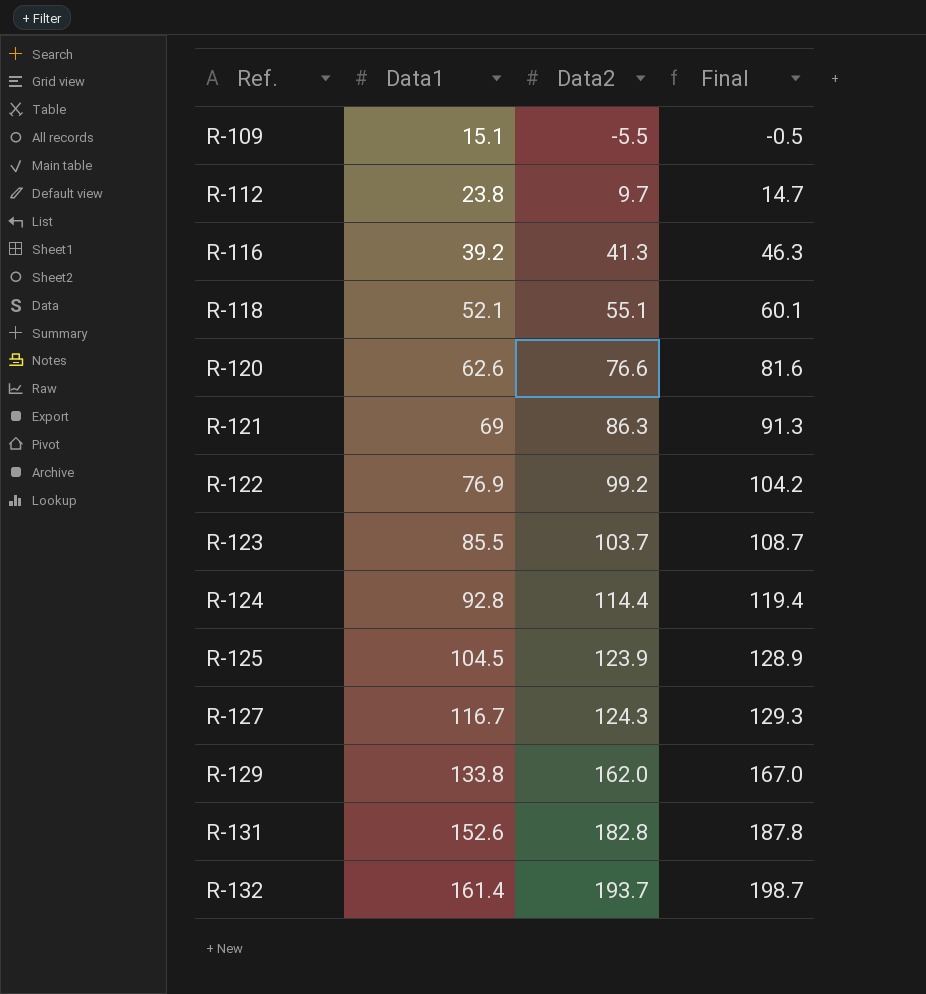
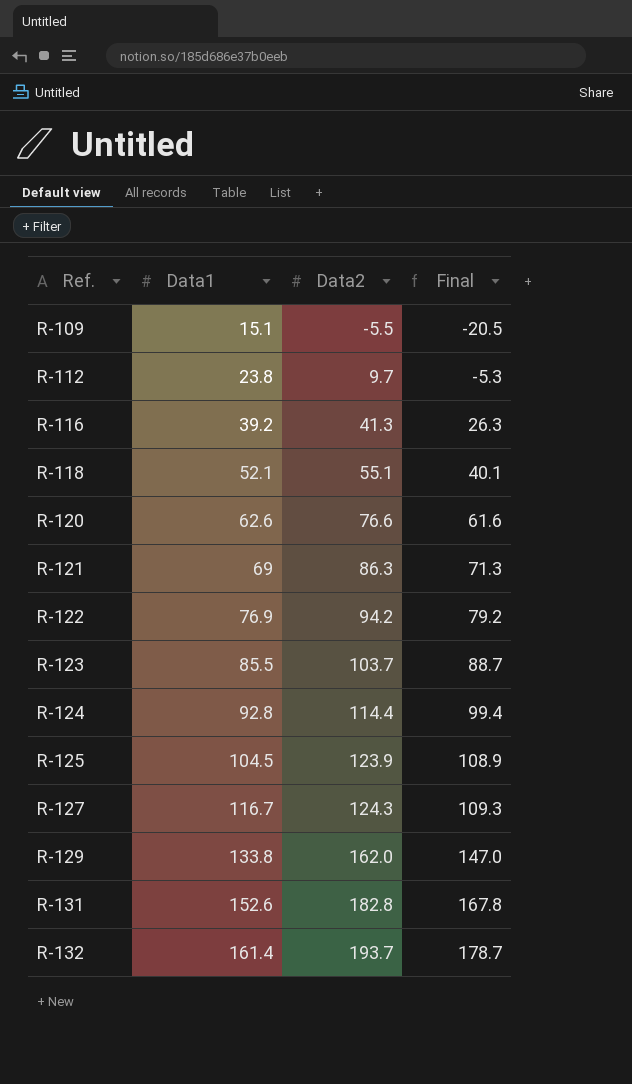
column Final | formula: [Data2] + 5 -> [Data2] - 15
R-122 | Data2: 99.2 -> 94.2

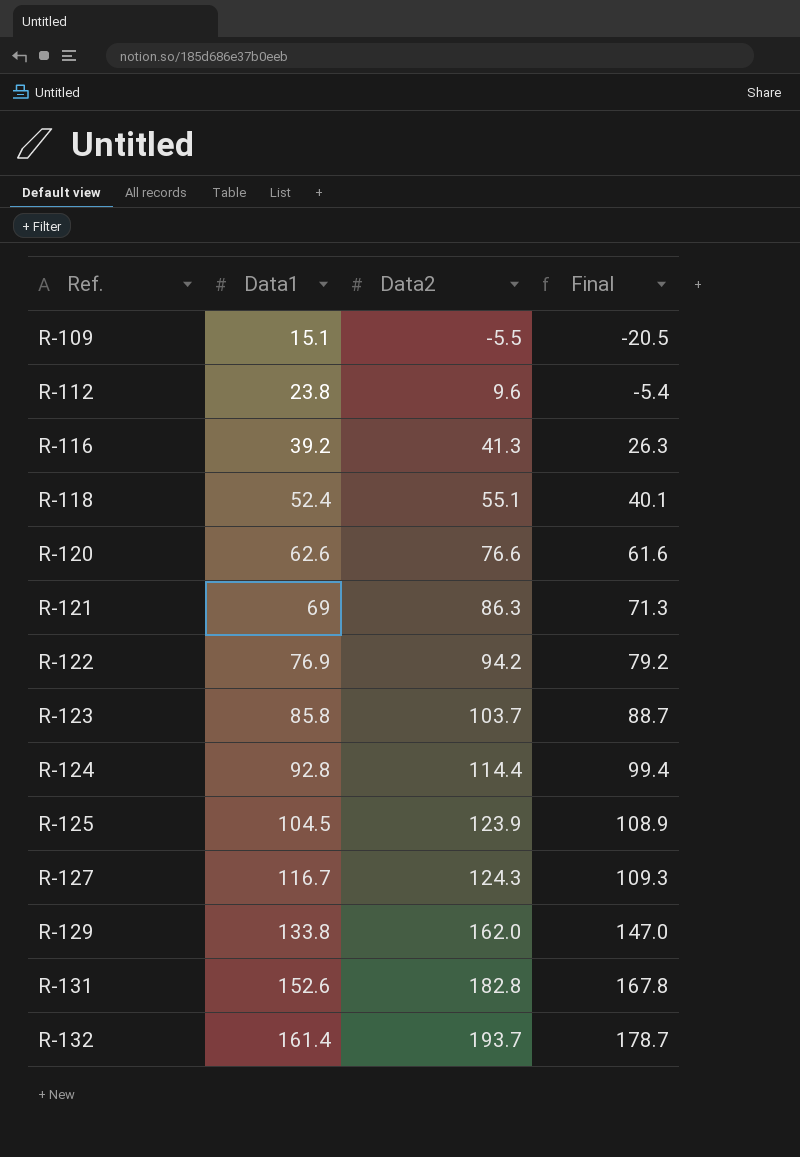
R-112 | Data2: 9.7 -> 9.6
R-112 | Final: -5.3 -> -5.4
R-118 | Data1: 52.1 -> 52.4
R-123 | Data1: 85.5 -> 85.8

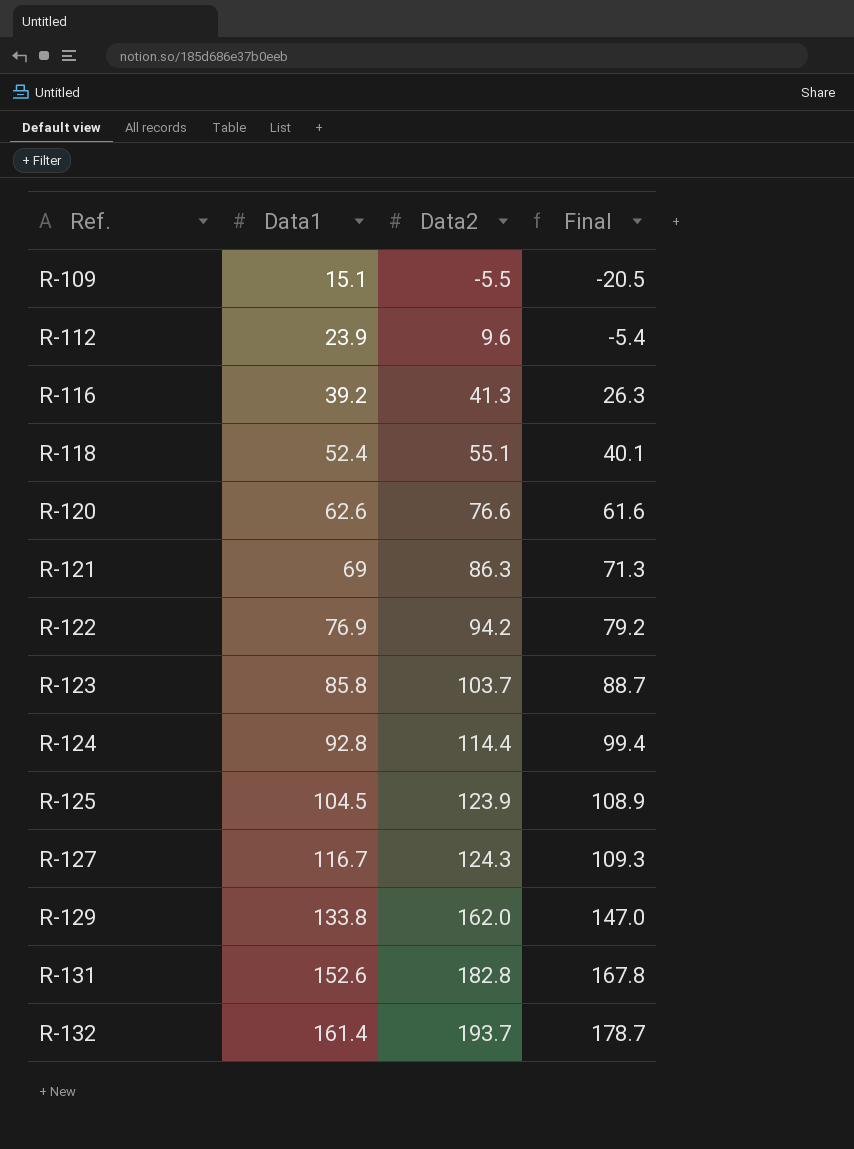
R-112 | Data1: 23.8 -> 23.9

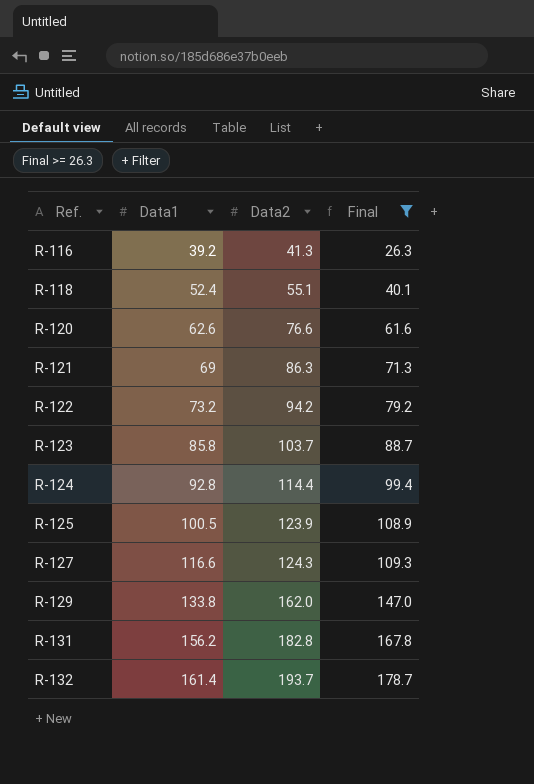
filter: none -> Final >= 26.3
R-122 | Data1: 76.9 -> 73.2
R-125 | Data1: 104.5 -> 100.5
R-127 | Data1: 116.7 -> 116.6
R-131 | Data1: 152.6 -> 156.2

